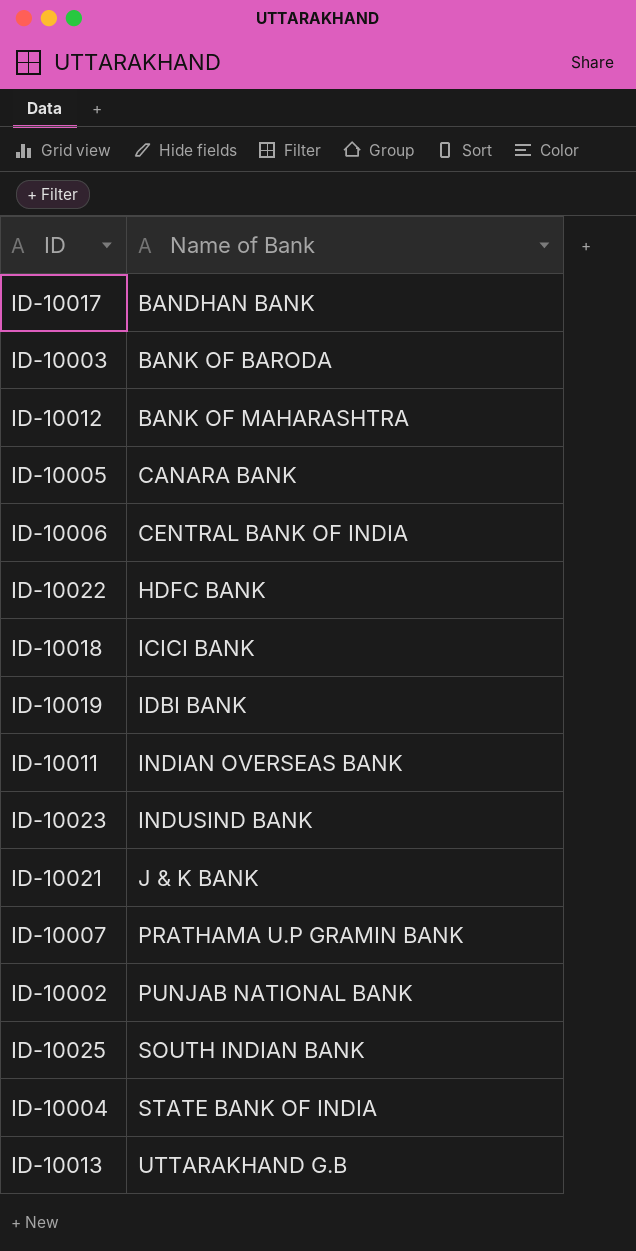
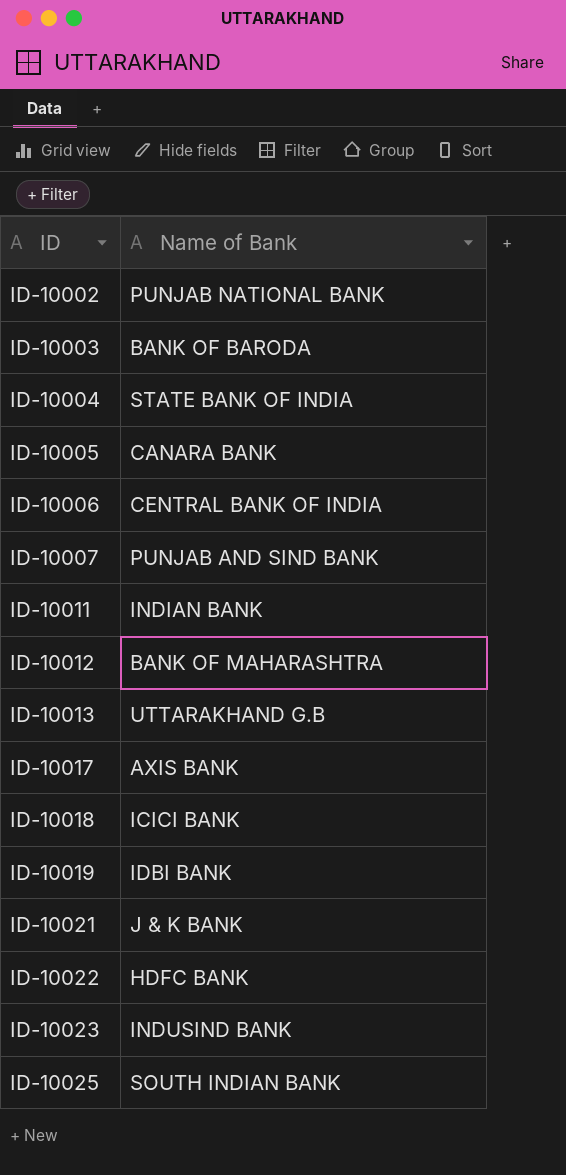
row order: Name of Bank ascending -> ID ascending
ID-10007 | Name of Bank: PRATHAMA U.P GRAMIN BANK -> PUNJAB AND SIND BANK
ID-10011 | Name of Bank: INDIAN OVERSEAS BANK -> INDIAN BANK
ID-10017 | Name of Bank: BANDHAN BANK -> AXIS BANK

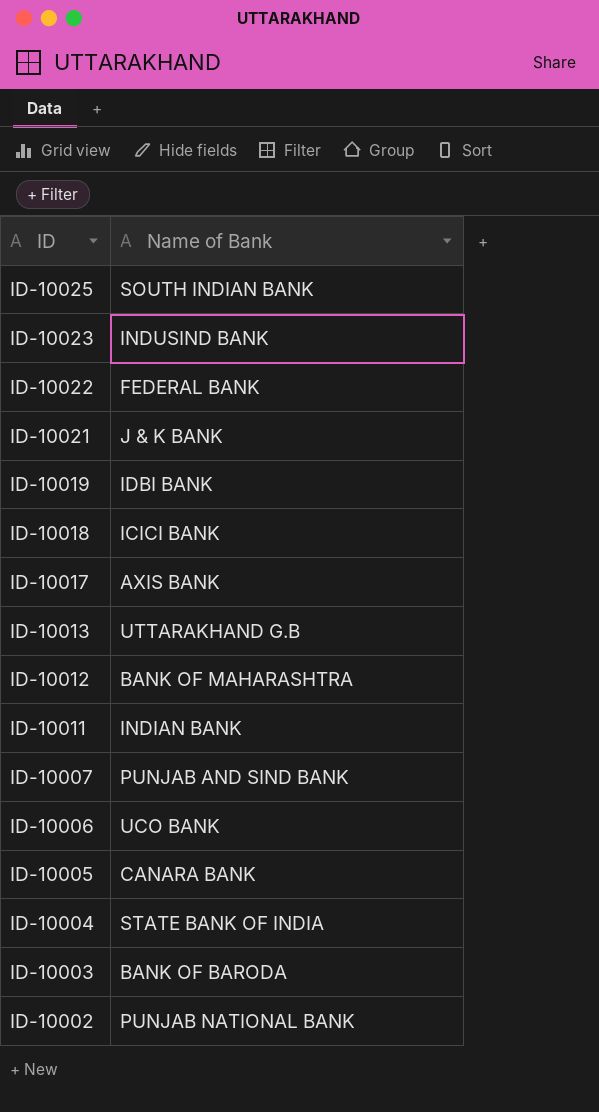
row order: ID ascending -> ID descending
ID-10022 | Name of Bank: HDFC BANK -> FEDERAL BANK
ID-10006 | Name of Bank: CENTRAL BANK OF INDIA -> UCO BANK

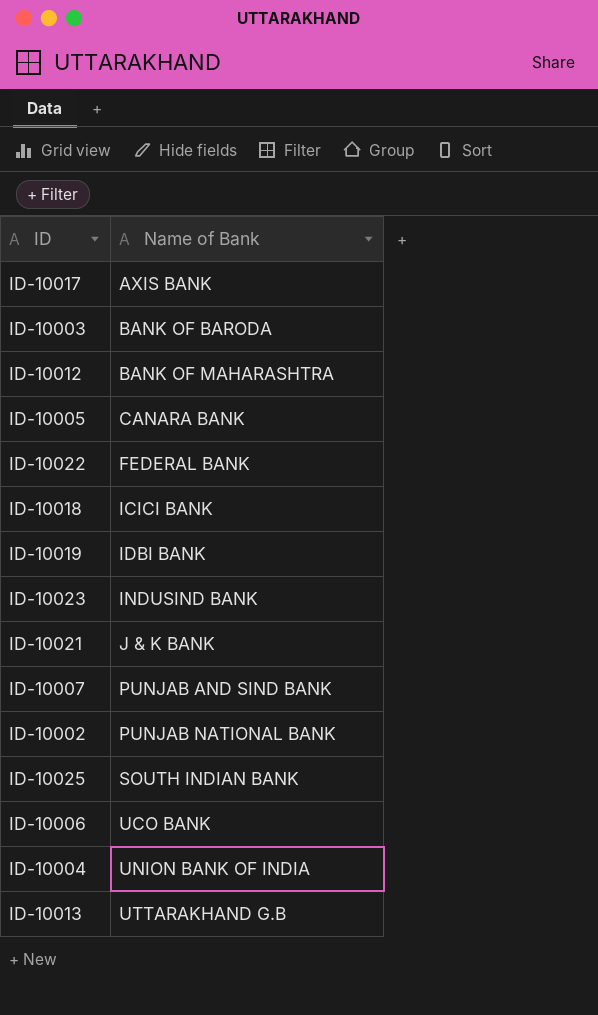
row order: ID descending -> Name of Bank ascending
row ID-10011: INDIAN BANK -> none
ID-10004 | Name of Bank: STATE BANK OF INDIA -> UNION BANK OF INDIA

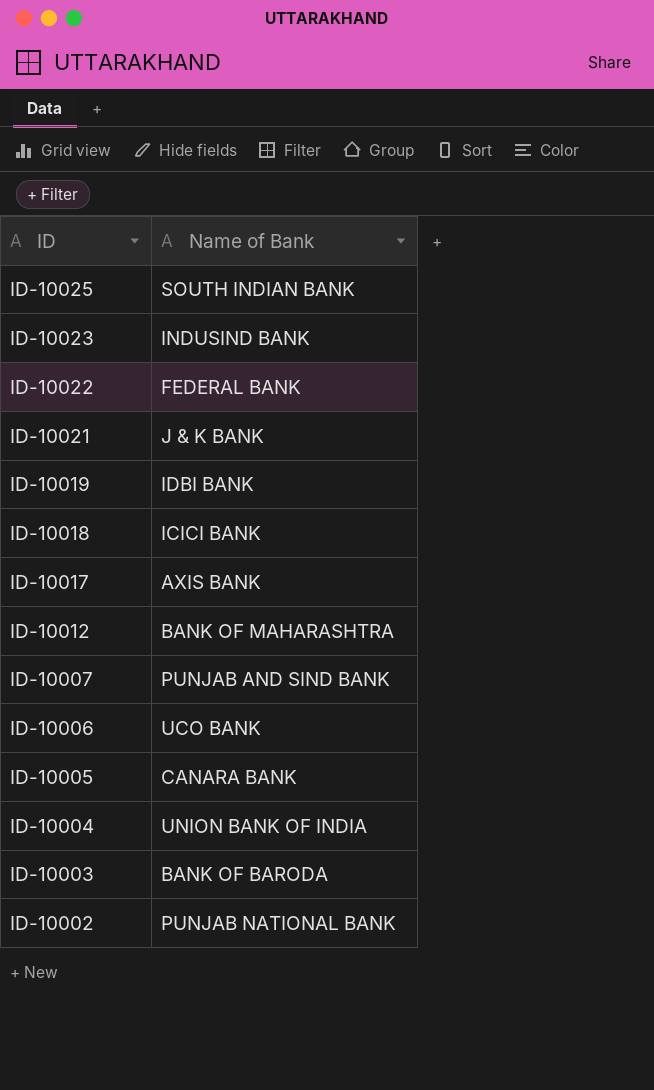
row order: Name of Bank ascending -> ID descending
row ID-10013: UTTARAKHAND G.B -> none

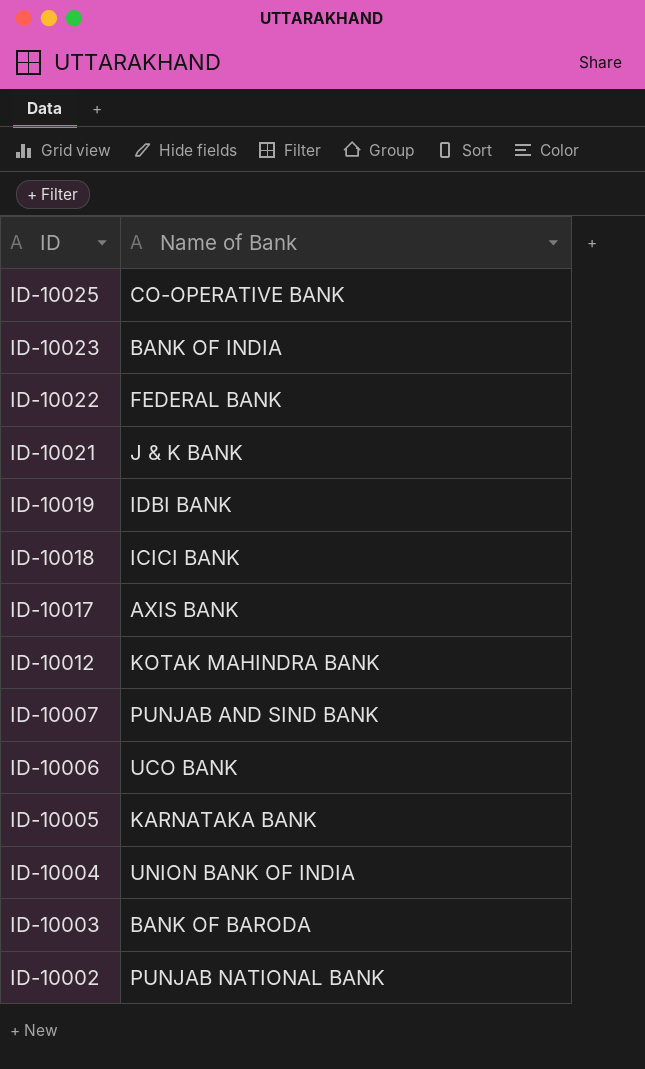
ID-10025 | Name of Bank: SOUTH INDIAN BANK -> CO-OPERATIVE BANK
ID-10023 | Name of Bank: INDUSIND BANK -> BANK OF INDIA
ID-10012 | Name of Bank: BANK OF MAHARASHTRA -> KOTAK MAHINDRA BANK
ID-10005 | Name of Bank: CANARA BANK -> KARNATAKA BANK

